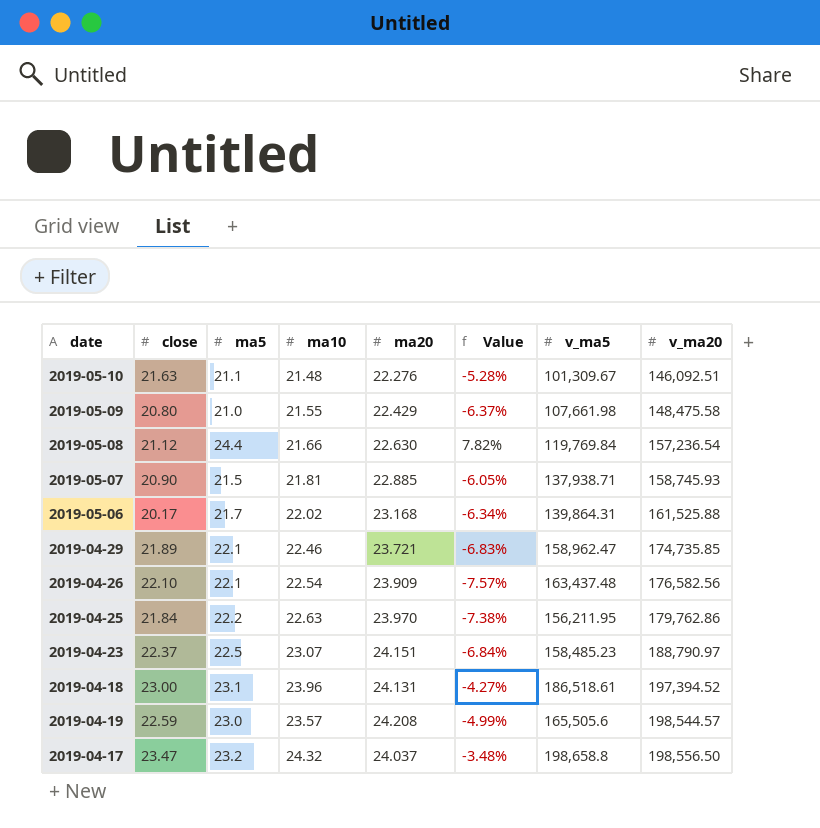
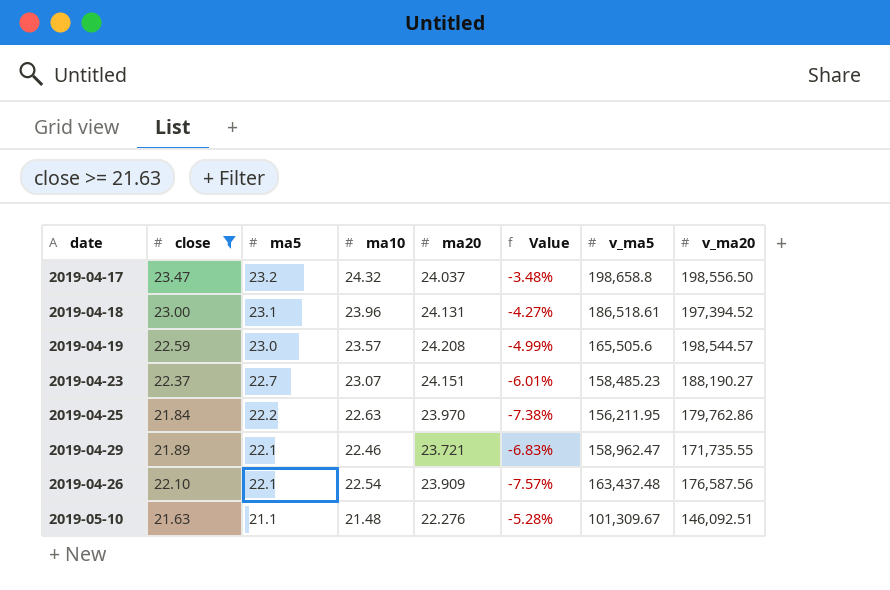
filter: none -> close >= 21.63
row order: v_ma20 ascending -> ma5 descending
2019-04-23 | ma5: 22.5 -> 22.7
2019-04-23 | Value: -6.84% -> -6.01%
2019-04-23 | v_ma20: 188,790.97 -> 188,190.27
2019-04-29 | v_ma20: 174,735.85 -> 171,735.55
2019-04-26 | v_ma20: 176,582.56 -> 176,587.56

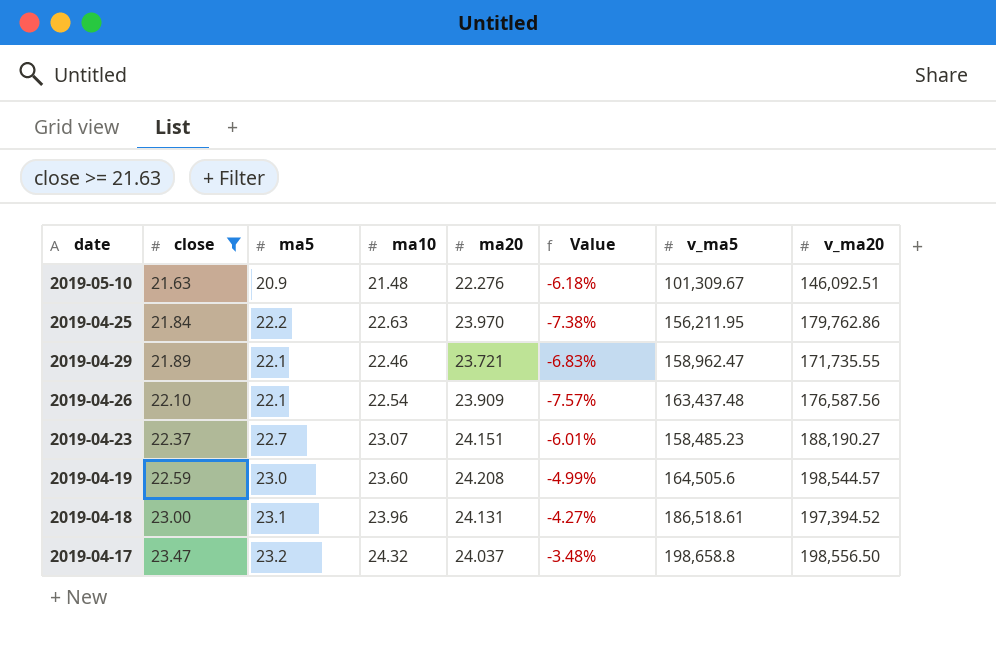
row order: ma5 descending -> close ascending
2019-05-10 | ma5: 21.1 -> 20.9
2019-05-10 | Value: -5.28% -> -6.18%
2019-04-19 | ma10: 23.57 -> 23.60
2019-04-19 | v_ma5: 165,505.6 -> 164,505.6

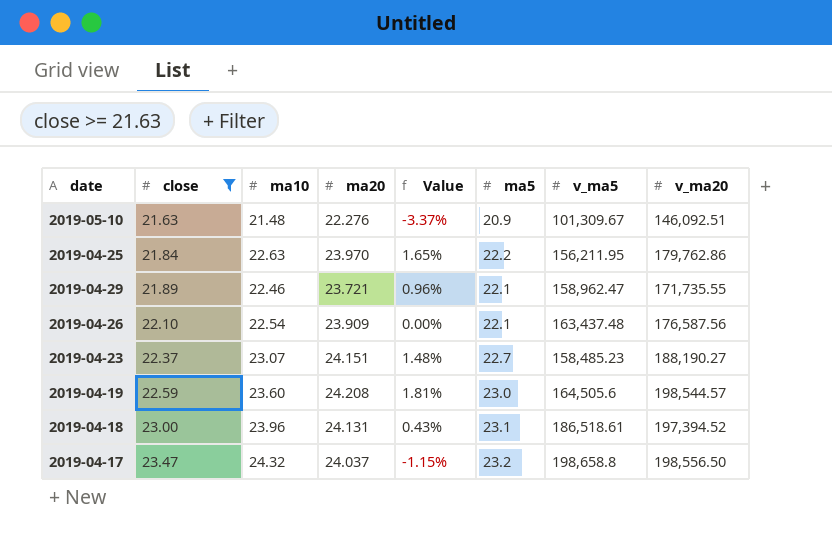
column Value | formula: ([ma5] - [ma20]) / [ma20] -> ([ma5] - [close]) / [close]
column ma5 | position: 3 -> 6

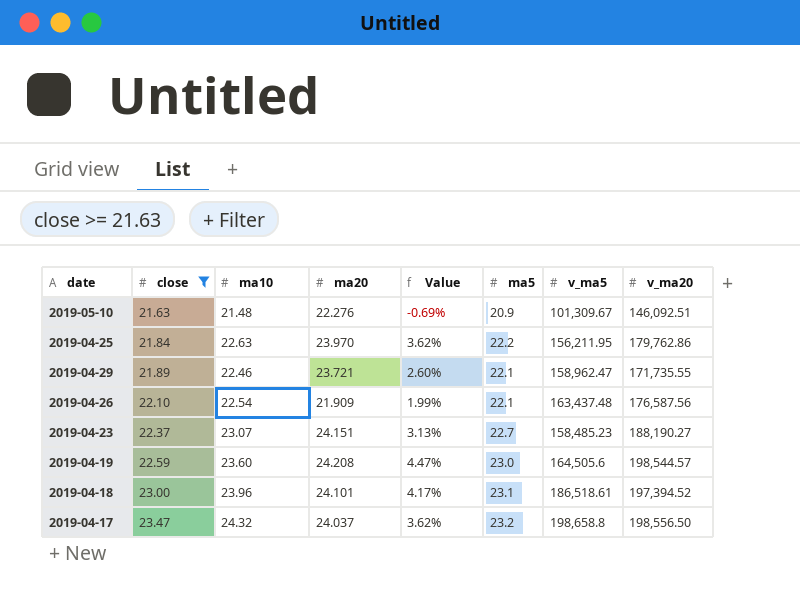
column Value | formula: ([ma5] - [close]) / [close] -> ([ma10] - [close]) / [close]
2019-04-26 | ma20: 23.909 -> 21.909
2019-04-18 | ma20: 24.131 -> 24.101

